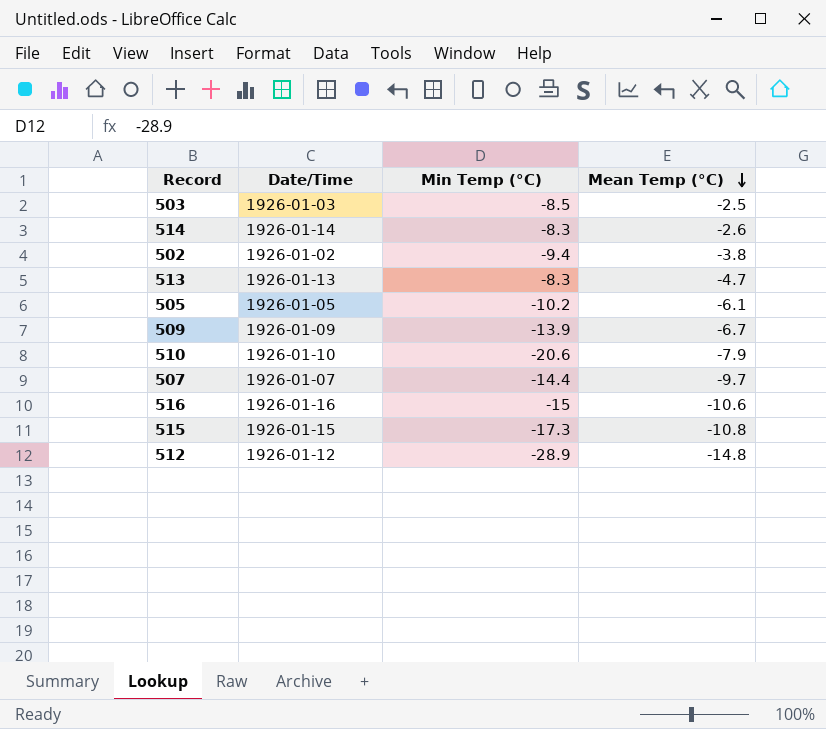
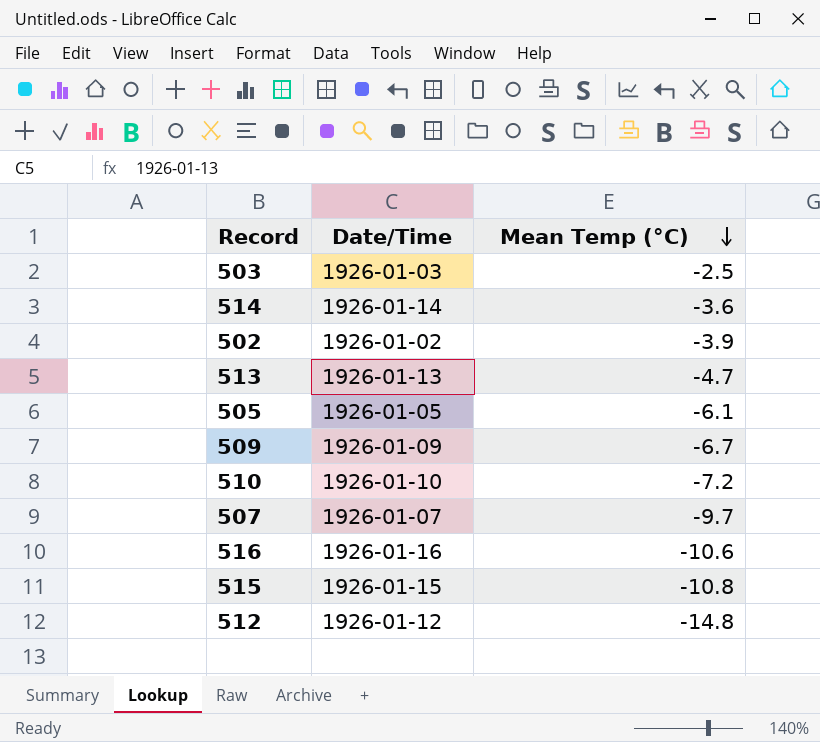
column Min Temp (°C) | position: 3 -> none
514 | Mean Temp (°C): -2.6 -> -3.6
502 | Mean Temp (°C): -3.8 -> -3.9
510 | Mean Temp (°C): -7.9 -> -7.2

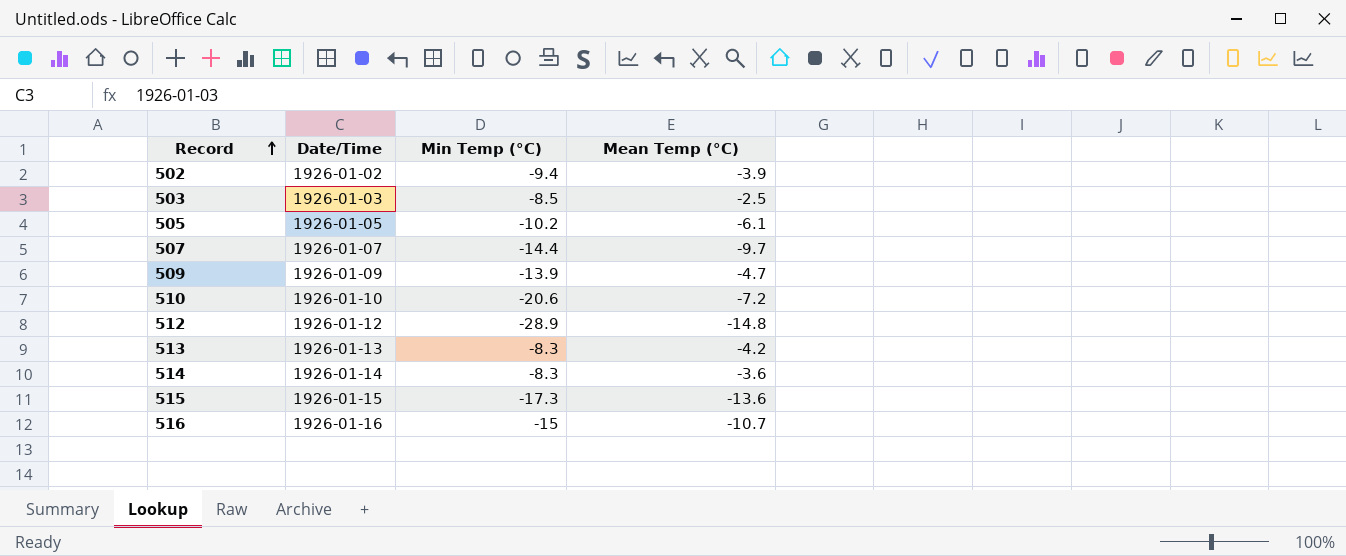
row order: Mean Temp (°C) descending -> Record ascending
column Min Temp (°C) | position: none -> 3
509 | Mean Temp (°C): -6.7 -> -4.7
513 | Mean Temp (°C): -4.7 -> -4.2
515 | Mean Temp (°C): -10.8 -> -13.6
516 | Mean Temp (°C): -10.6 -> -10.7

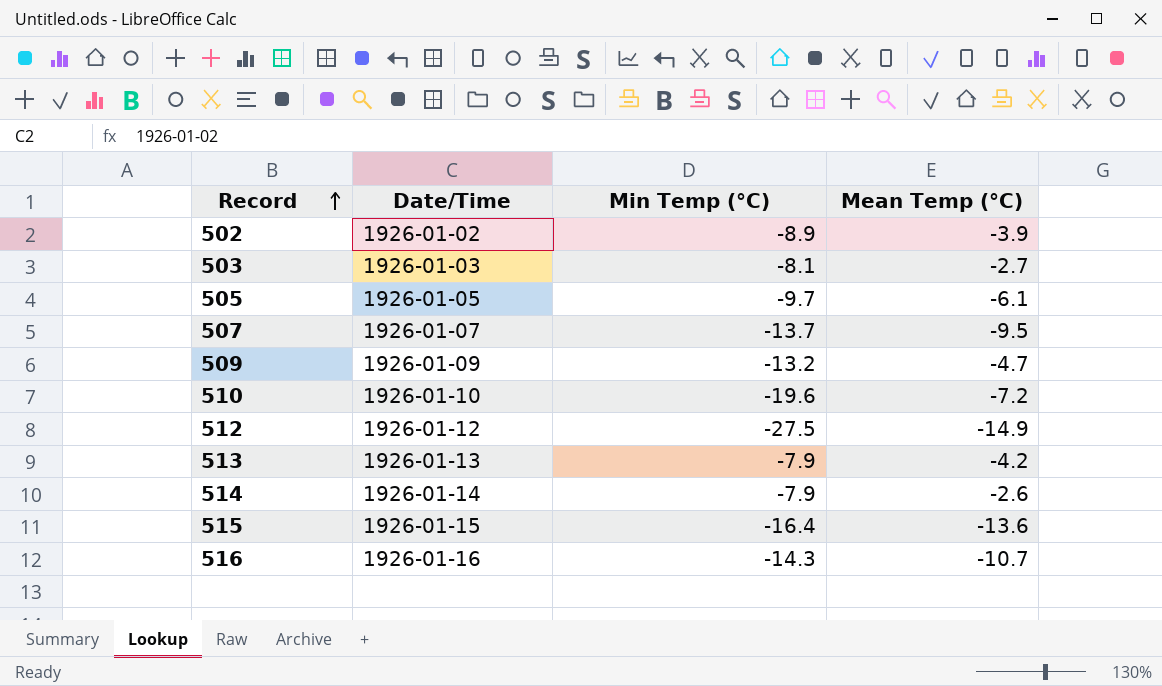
502 | Min Temp (°C): -9.4 -> -8.9
503 | Min Temp (°C): -8.5 -> -8.1
503 | Mean Temp (°C): -2.5 -> -2.7
505 | Min Temp (°C): -10.2 -> -9.7
507 | Min Temp (°C): -14.4 -> -13.7
507 | Mean Temp (°C): -9.7 -> -9.5
509 | Min Temp (°C): -13.9 -> -13.2
510 | Min Temp (°C): -20.6 -> -19.6
512 | Min Temp (°C): -28.9 -> -27.5
512 | Mean Temp (°C): -14.8 -> -14.9
513 | Min Temp (°C): -8.3 -> -7.9
514 | Min Temp (°C): -8.3 -> -7.9
514 | Mean Temp (°C): -3.6 -> -2.6
515 | Min Temp (°C): -17.3 -> -16.4
516 | Min Temp (°C): -15 -> -14.3

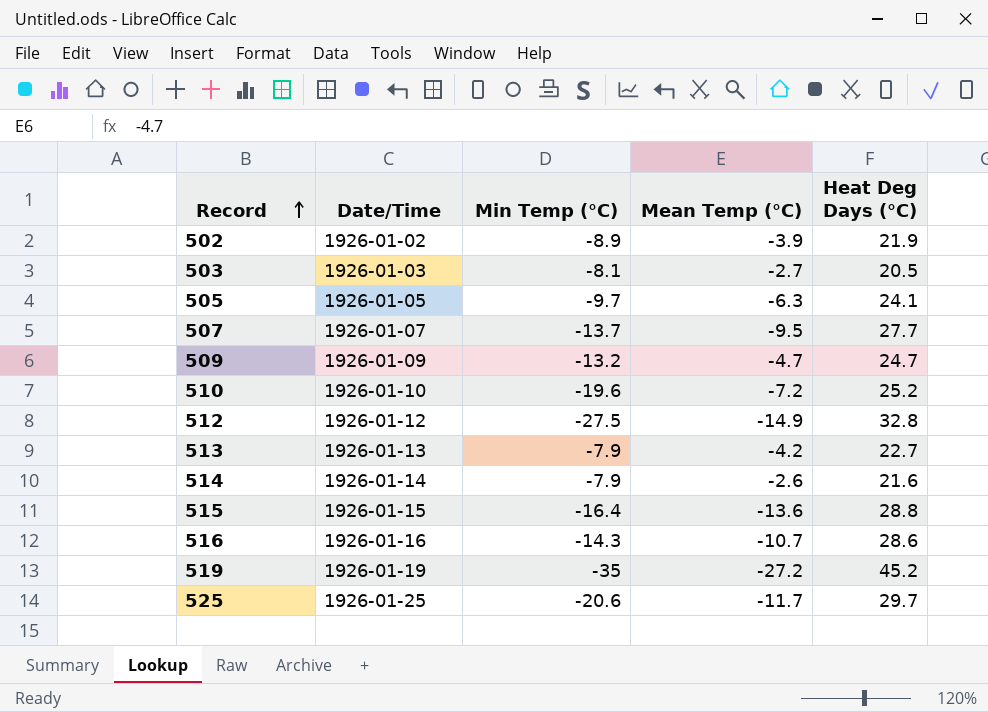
column Heat Deg Days (°C) | position: none -> 5
505 | Mean Temp (°C): -6.1 -> -6.3
row 519: none -> 1926-01-19 | -35 | -27.2 | 45.2
row 525: none -> 1926-01-25 | -20.6 | -11.7 | 29.7

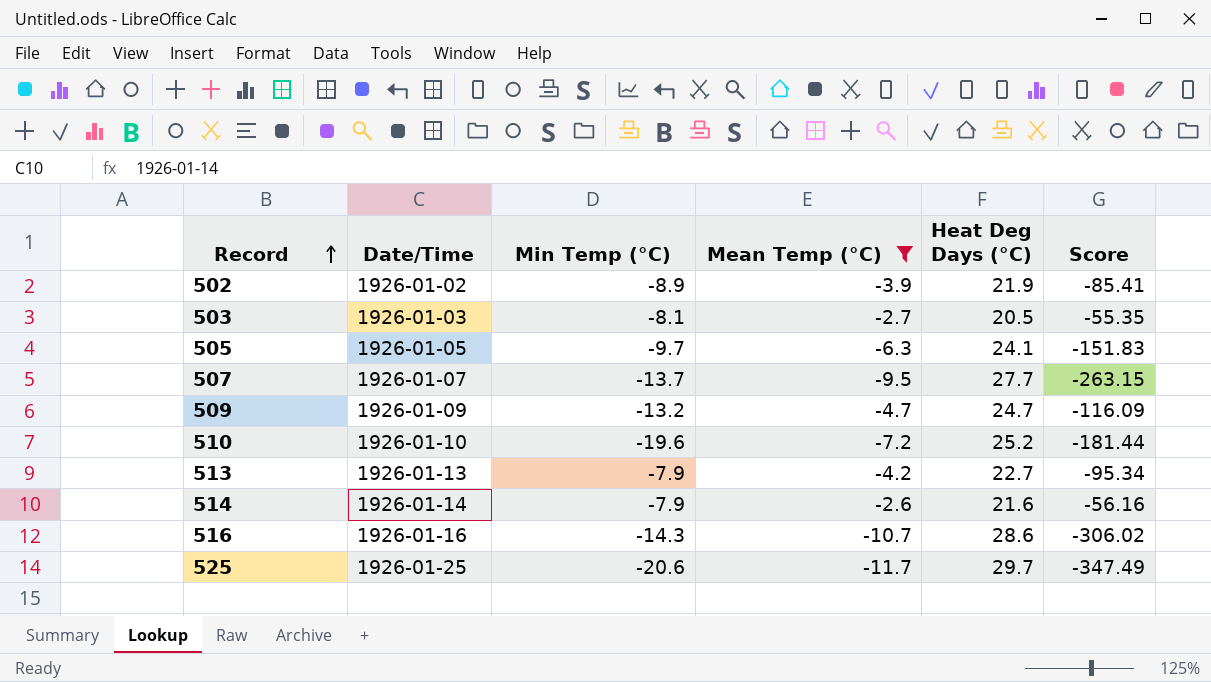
filter: none -> Mean Temp (°C) >= -11.7
column Score | formula: none -> [Mean Temp (°C)] * [Heat Deg Days (°C)]

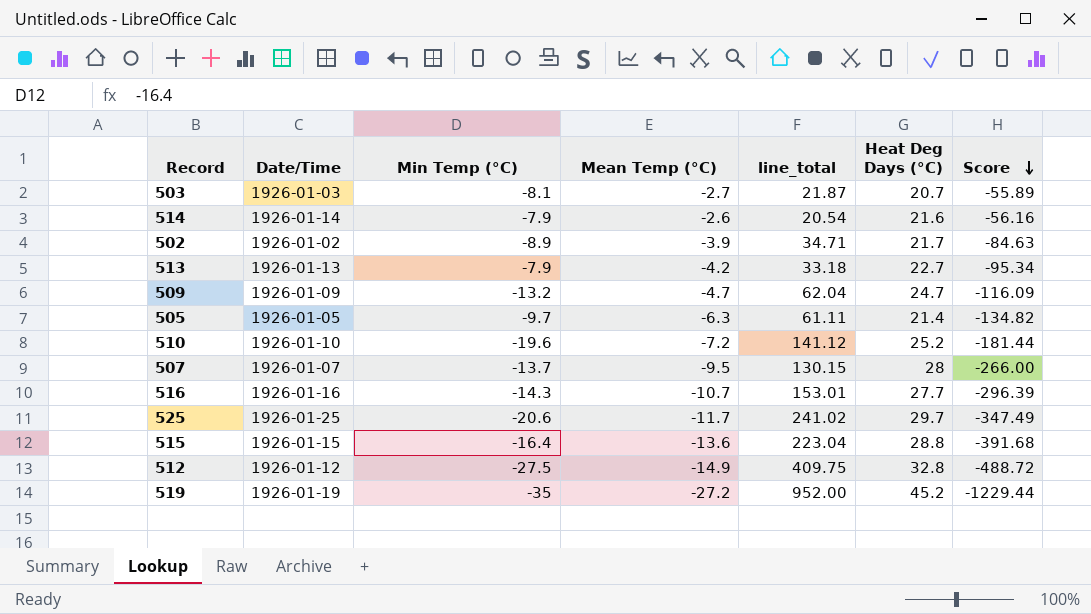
filter: Mean Temp (°C) >= -11.7 -> none
row order: Record ascending -> Score descending
column line_total | formula: none -> [Min Temp (°C)] * [Mean Temp (°C)]
503 | Heat Deg Days (°C): 20.5 -> 20.7
503 | Score: -55.35 -> -55.89
502 | Heat Deg Days (°C): 21.9 -> 21.7
502 | Score: -85.41 -> -84.63
505 | Heat Deg Days (°C): 24.1 -> 21.4
505 | Score: -151.83 -> -134.82
507 | Heat Deg Days (°C): 27.7 -> 28
507 | Score: -263.15 -> -266.00
516 | Heat Deg Days (°C): 28.6 -> 27.7
516 | Score: -306.02 -> -296.39

